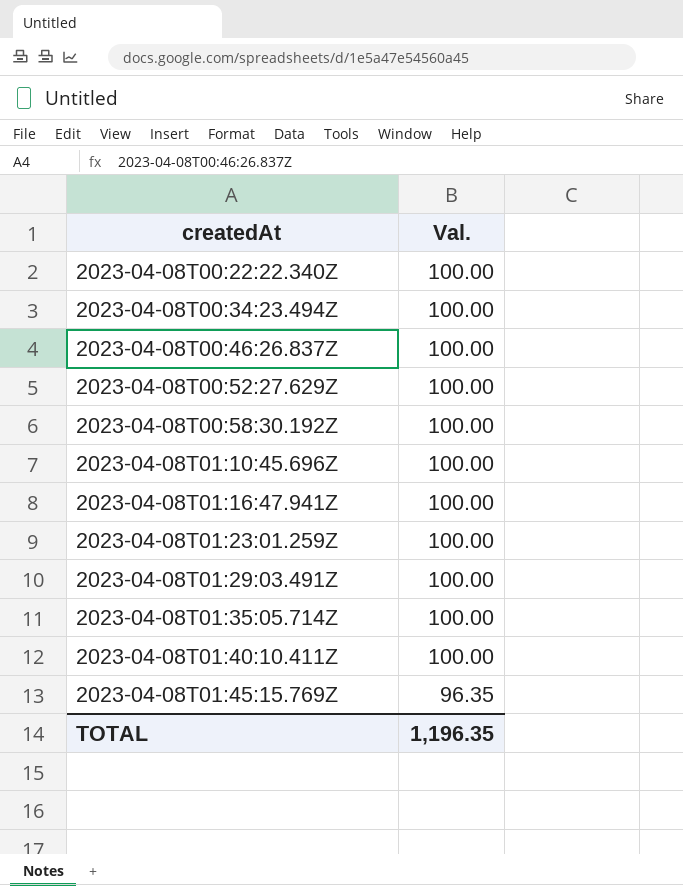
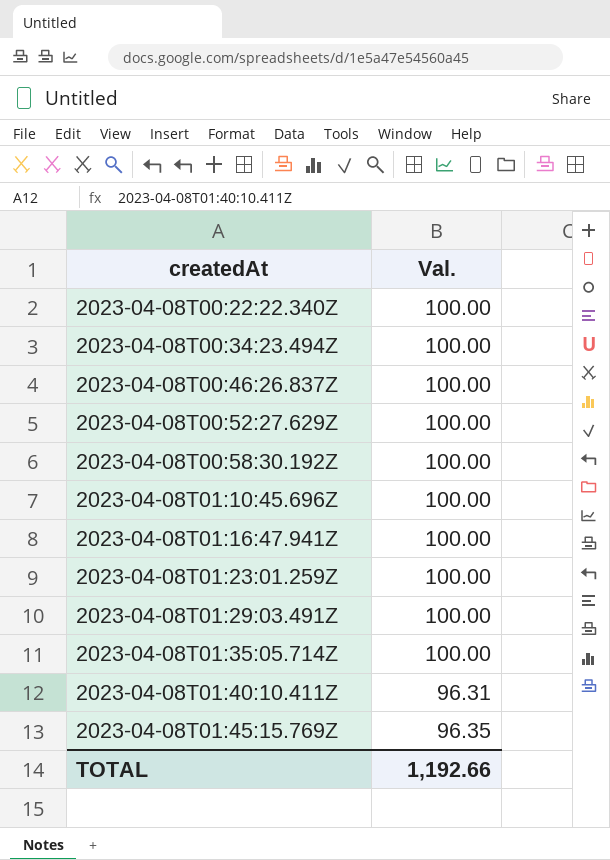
2023-04-08T01:40:10.411Z | Val.: 100.00 -> 96.31
TOTAL | Val.: 1,196.35 -> 1,192.66

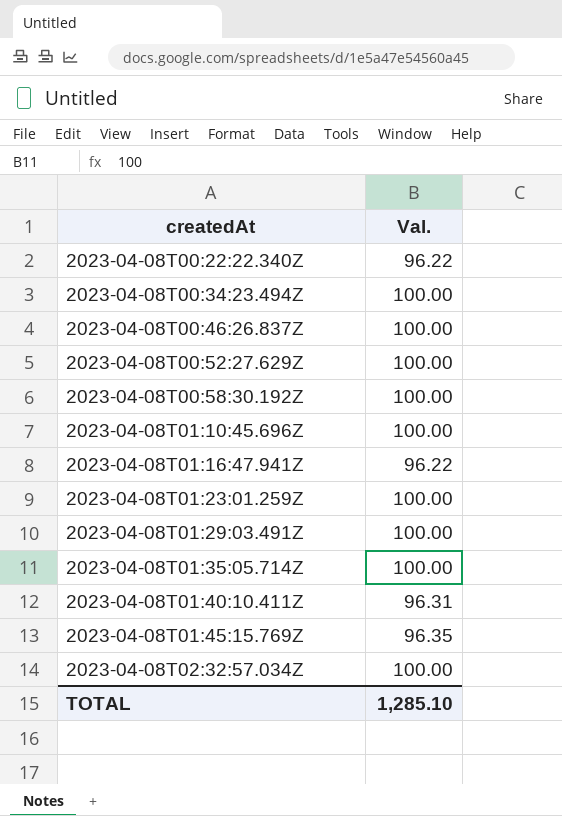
2023-04-08T00:22:22.340Z | Val.: 100.00 -> 96.22
2023-04-08T01:16:47.941Z | Val.: 100.00 -> 96.22
row 2023-04-08T02:32:57.034Z: none -> 100.00
TOTAL | Val.: 1,192.66 -> 1,285.10

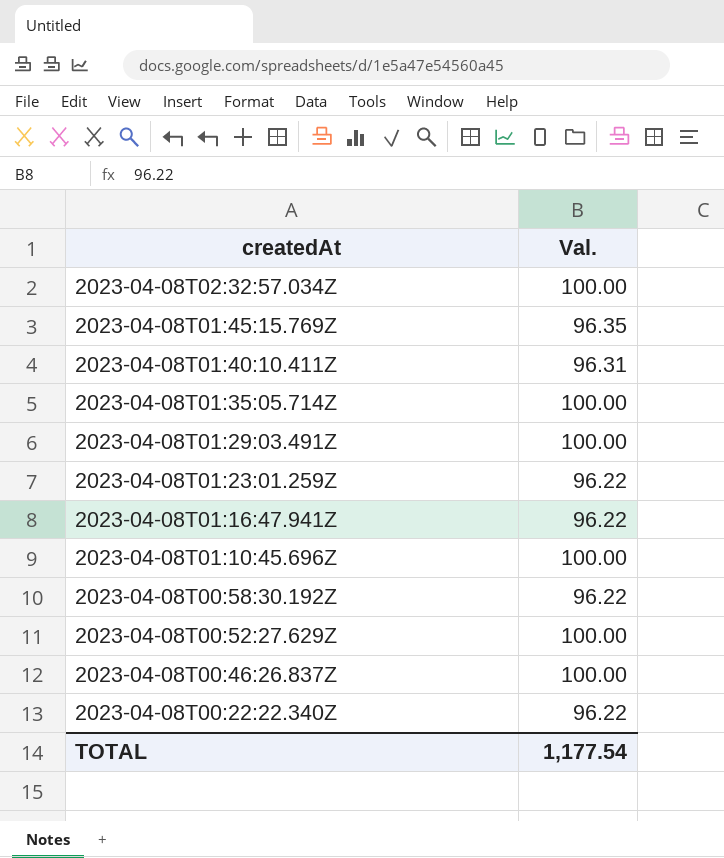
row order: createdAt ascending -> createdAt descending
row 2023-04-08T00:34:23.494Z: 100.00 -> none
2023-04-08T01:23:01.259Z | Val.: 100.00 -> 96.22
2023-04-08T00:58:30.192Z | Val.: 100.00 -> 96.22
TOTAL | Val.: 1,285.10 -> 1,177.54

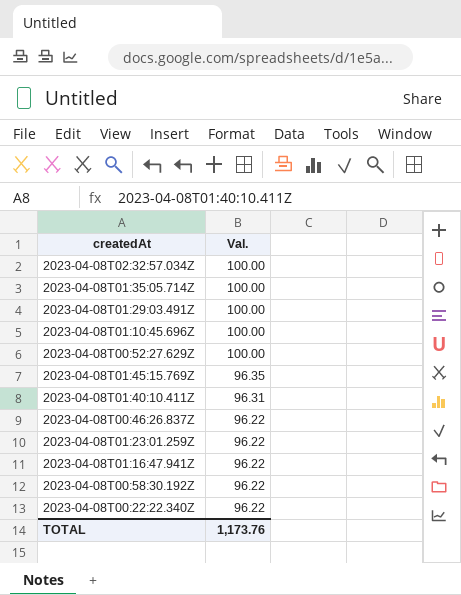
row order: createdAt descending -> Val. descending
2023-04-08T00:46:26.837Z | Val.: 100.00 -> 96.22
TOTAL | Val.: 1,177.54 -> 1,173.76

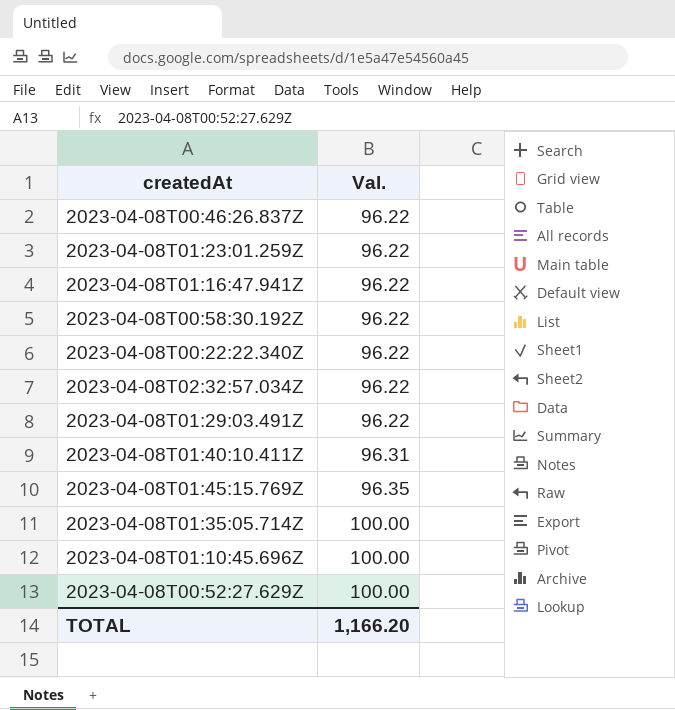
row order: Val. descending -> Val. ascending
2023-04-08T02:32:57.034Z | Val.: 100.00 -> 96.22
2023-04-08T01:29:03.491Z | Val.: 100.00 -> 96.22
TOTAL | Val.: 1,173.76 -> 1,166.20

